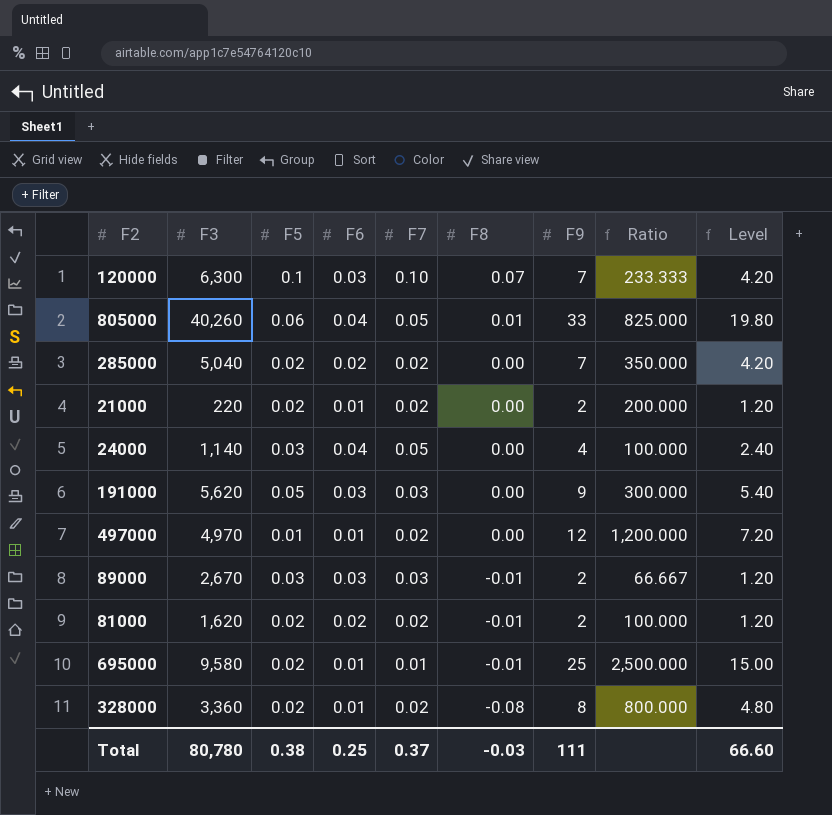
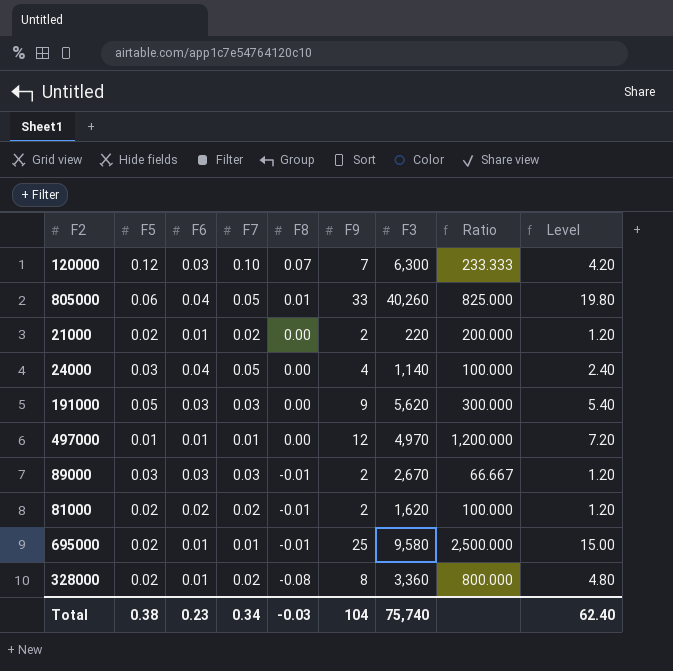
column F3 | position: 2 -> 7
row 285000: 5,040 | 0.02 | 0.02 | 0.02 | 0.00 | 7 | 350.000 | 4.20 -> none
120000 | F5: 0.1 -> 0.12
497000 | F7: 0.02 -> 0.01
Total | F6: 0.25 -> 0.23
Total | F7: 0.37 -> 0.34
Total | F9: 111 -> 104
Total | F3: 80,780 -> 75,740
Total | Level: 66.60 -> 62.40

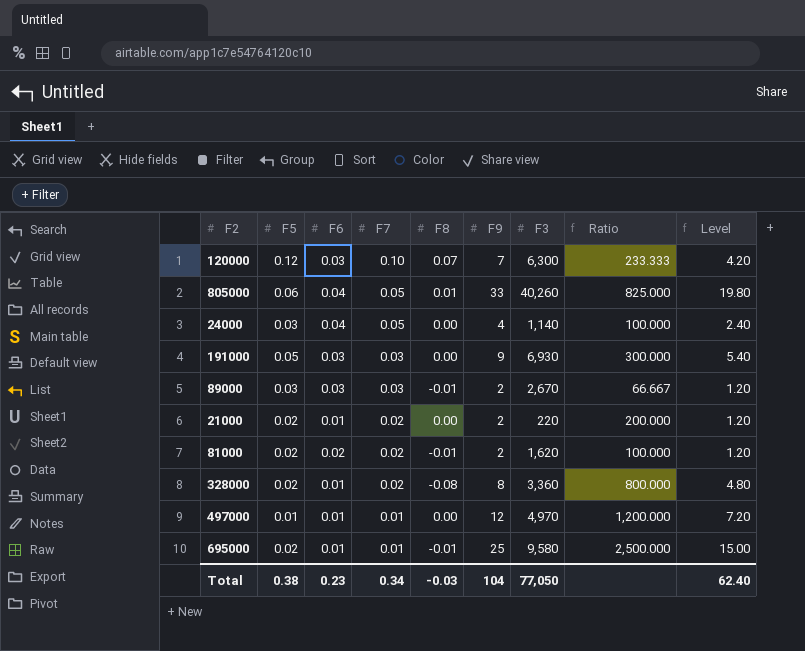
row order: F8 descending -> F7 descending
191000 | F3: 5,620 -> 6,930
Total | F3: 75,740 -> 77,050

